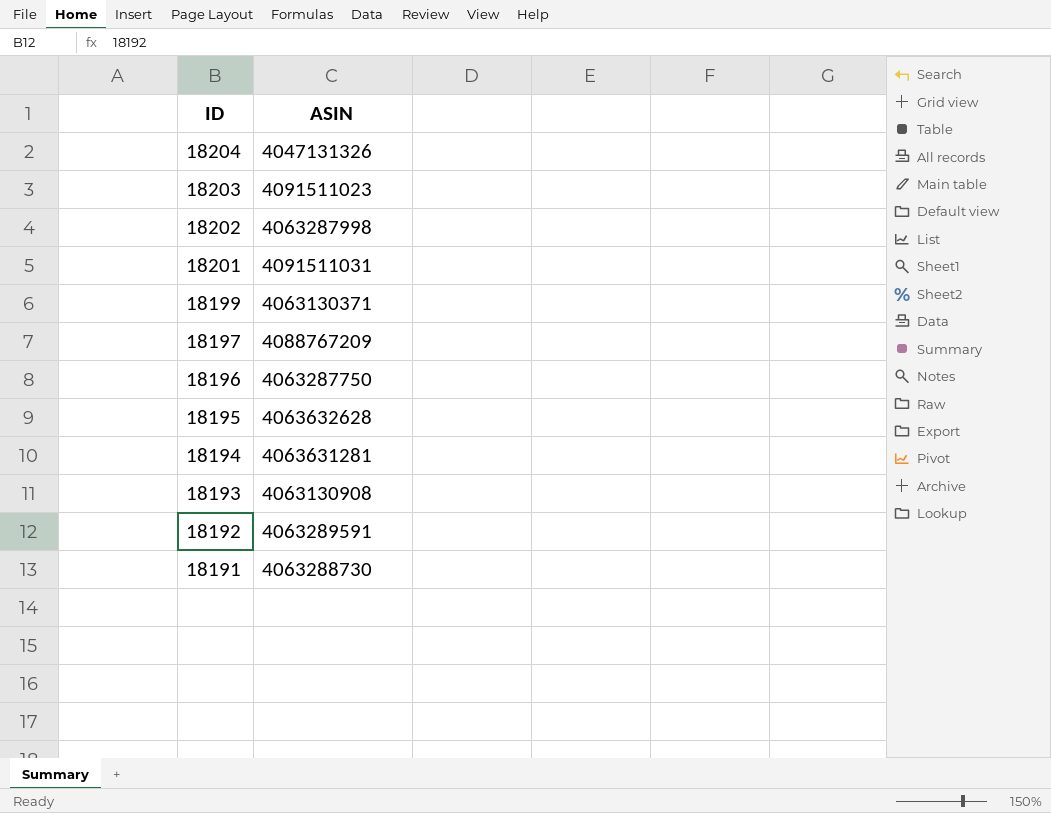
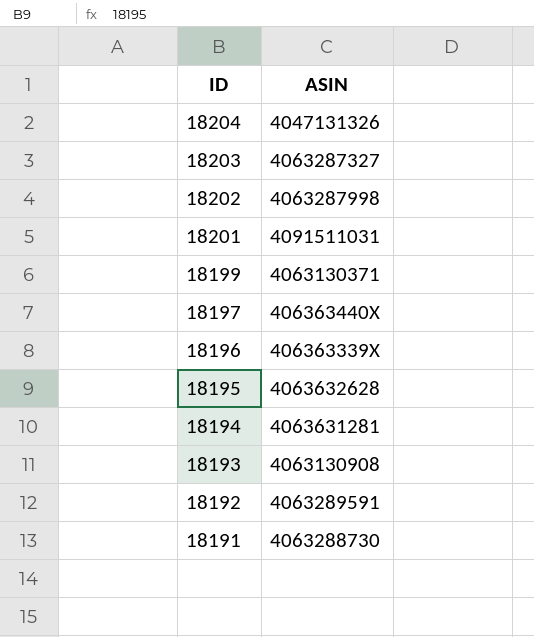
18203 | ASIN: 4091511023 -> 4063287327
18197 | ASIN: 4088767209 -> 406363440X
18196 | ASIN: 4063287750 -> 406363339X

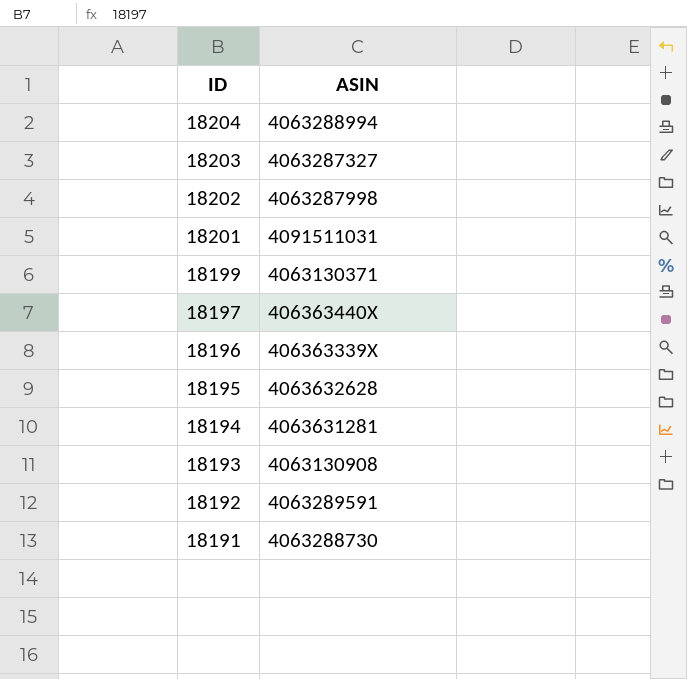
18204 | ASIN: 4047131326 -> 4063288994

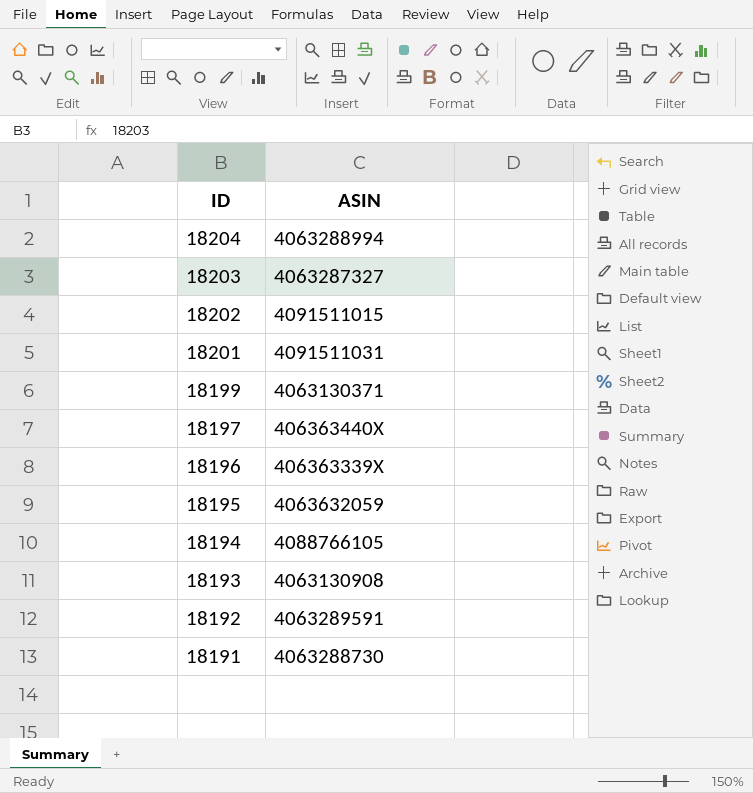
18202 | ASIN: 4063287998 -> 4091511015
18195 | ASIN: 4063632628 -> 4063632059
18194 | ASIN: 4063631281 -> 4088766105

